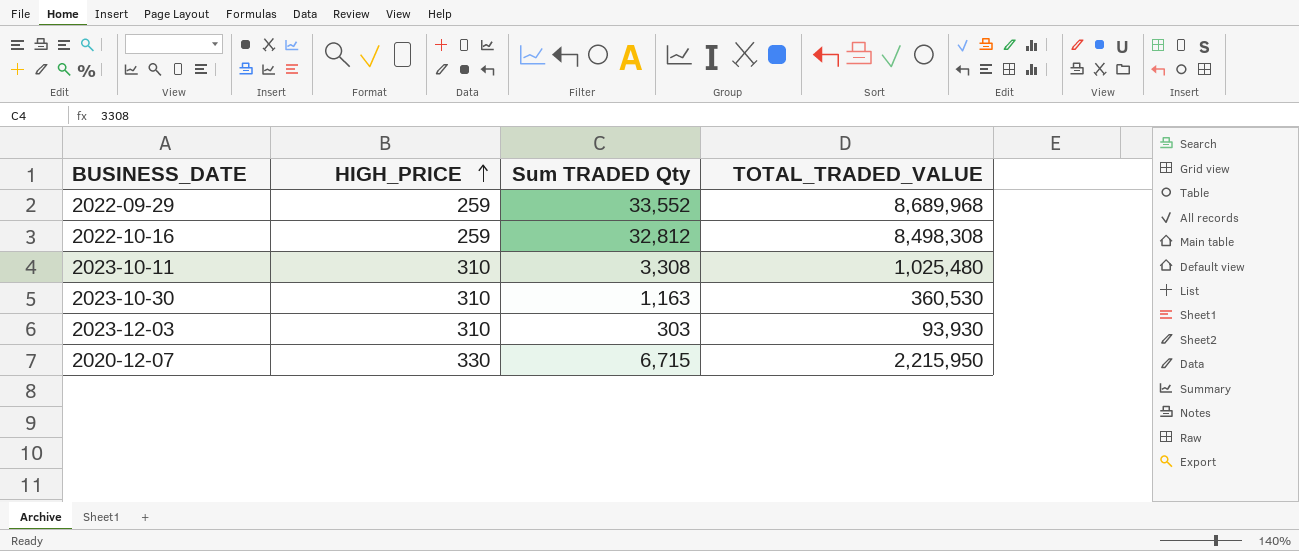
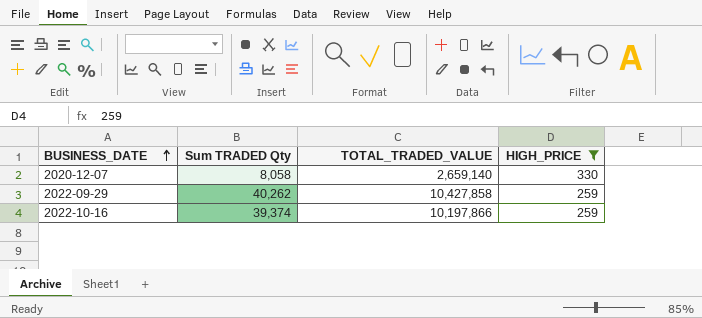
filter: none -> HIGH_PRICE != 310
row order: HIGH_PRICE ascending -> BUSINESS_DATE ascending
column HIGH_PRICE | position: 2 -> 4
2020-12-07 | Sum TRADED Qty: 6,715 -> 8,058
2020-12-07 | TOTAL_TRADED_VALUE: 2,215,950 -> 2,659,140
2022-09-29 | Sum TRADED Qty: 33,552 -> 40,262
2022-09-29 | TOTAL_TRADED_VALUE: 8,689,968 -> 10,427,858
2022-10-16 | Sum TRADED Qty: 32,812 -> 39,374
2022-10-16 | TOTAL_TRADED_VALUE: 8,498,308 -> 10,197,866

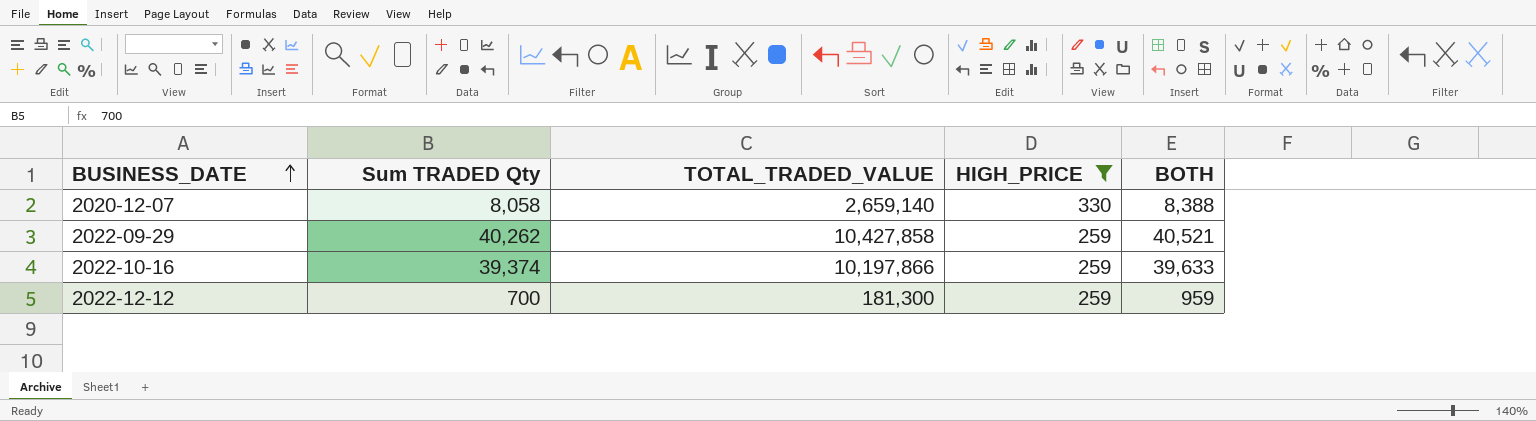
column BOTH | formula: none -> [Sum TRADED Qty] + [HIGH_PRICE]
row 2022-12-12: none -> 700 | 181,300 | 259 | 959

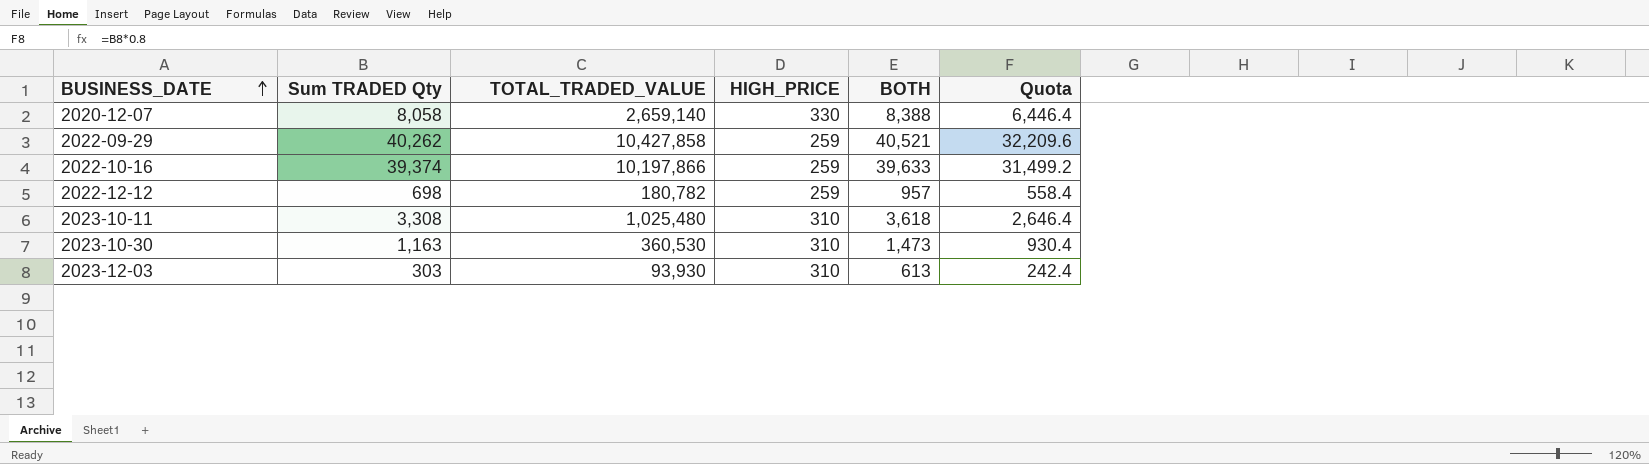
filter: HIGH_PRICE != 310 -> none
column Quota | formula: none -> [Sum TRADED Qty] * 0.8
2022-12-12 | Sum TRADED Qty: 700 -> 698
2022-12-12 | TOTAL_TRADED_VALUE: 181,300 -> 180,782
2022-12-12 | BOTH: 959 -> 957

